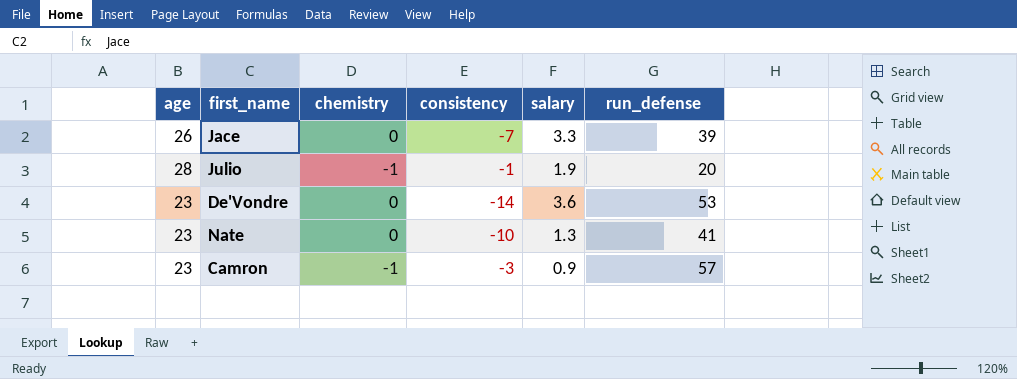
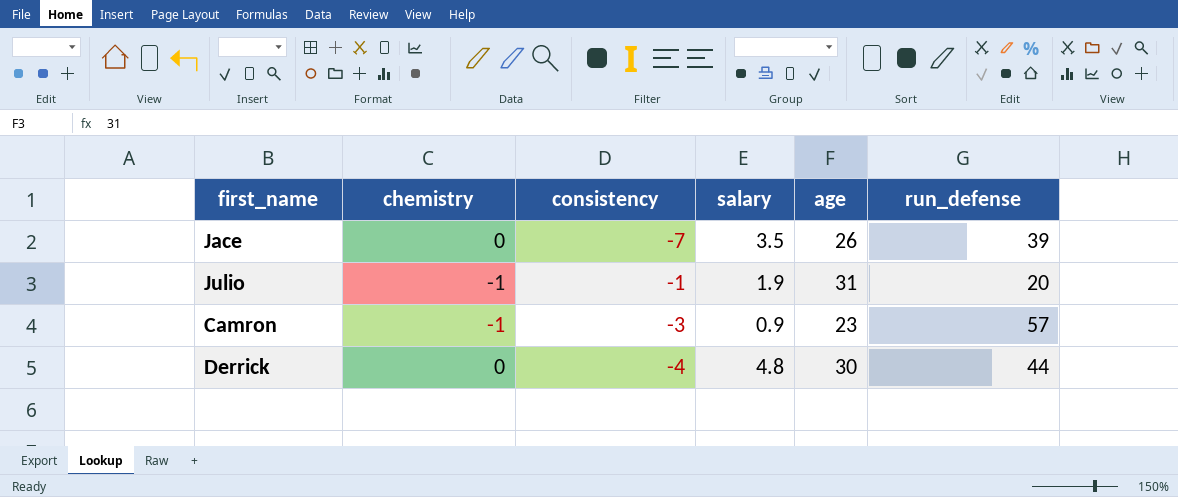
column age | position: 1 -> 5
row De'Vondre: 23 | 0 | -14 | 3.6 | 53 -> none
row Nate: 23 | 0 | -10 | 1.3 | 41 -> none
Jace | salary: 3.3 -> 3.5
Julio | age: 28 -> 31
row Derrick: none -> 0 | -4 | 4.8 | 30 | 44

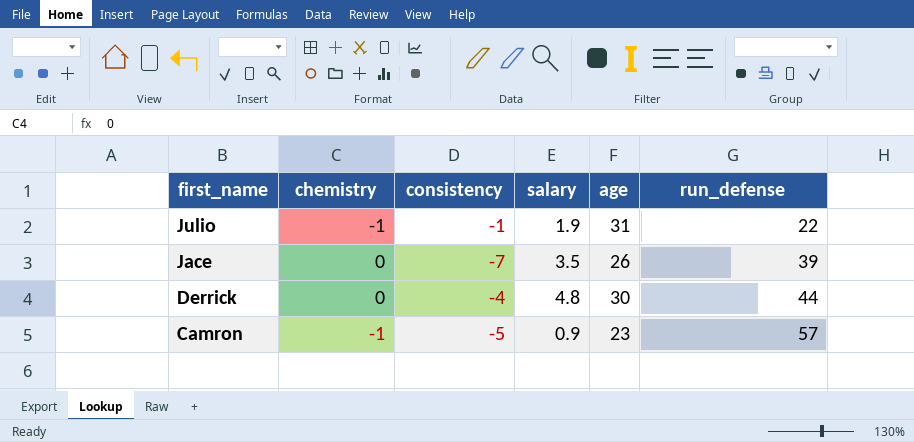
row order: none -> first_name descending
Julio | run_defense: 20 -> 22
Camron | consistency: -3 -> -5

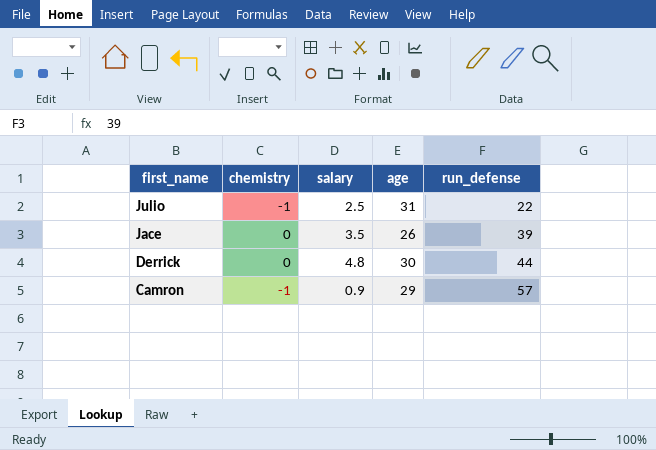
column consistency | position: 3 -> none
Julio | salary: 1.9 -> 2.5
Camron | age: 23 -> 29

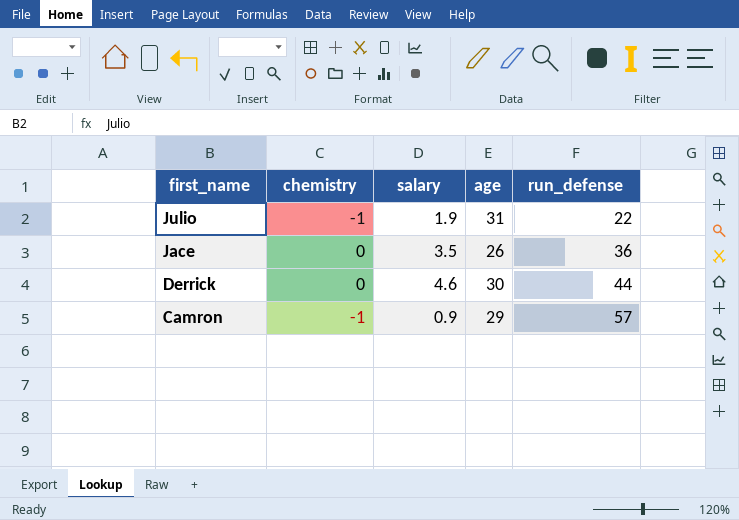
Julio | salary: 2.5 -> 1.9
Jace | run_defense: 39 -> 36
Derrick | salary: 4.8 -> 4.6

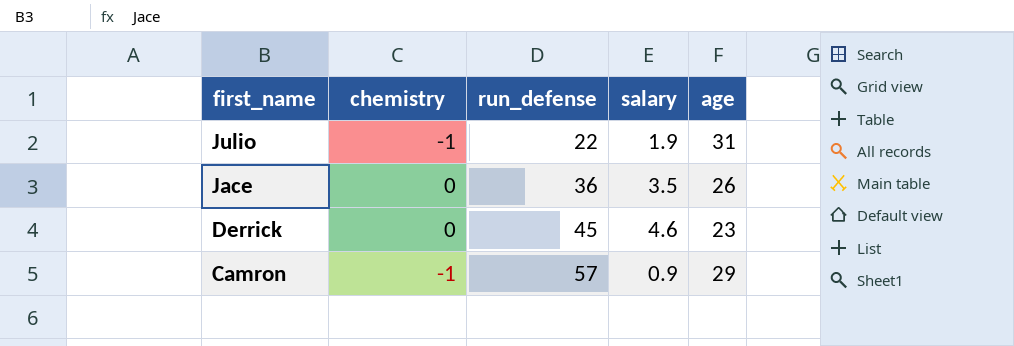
column run_defense | position: 5 -> 3
Derrick | run_defense: 44 -> 45
Derrick | age: 30 -> 23

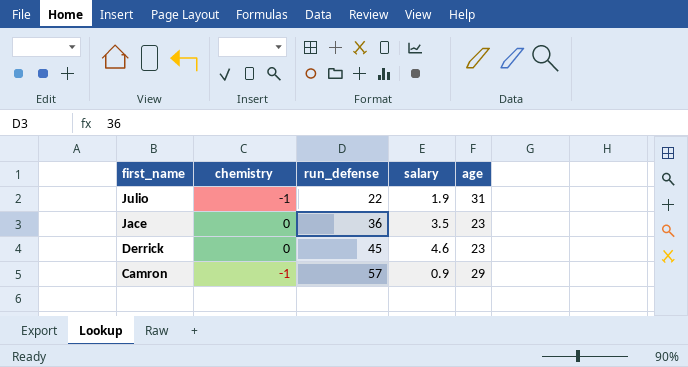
Jace | age: 26 -> 23

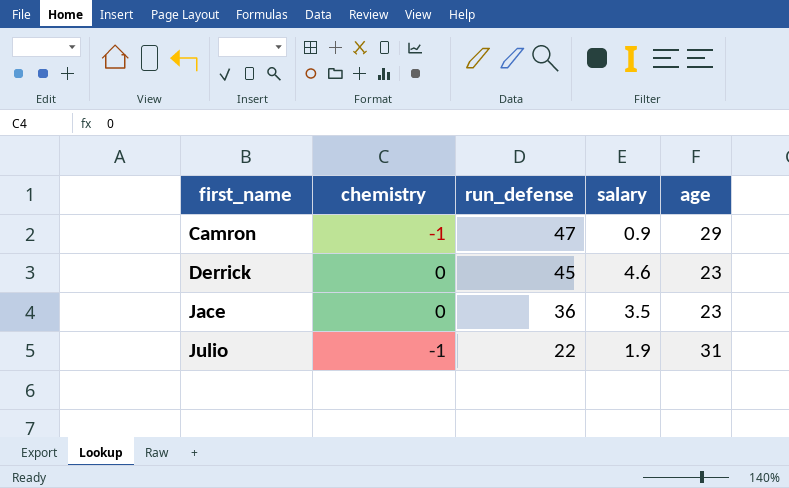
row order: first_name descending -> first_name ascending
Camron | run_defense: 57 -> 47

